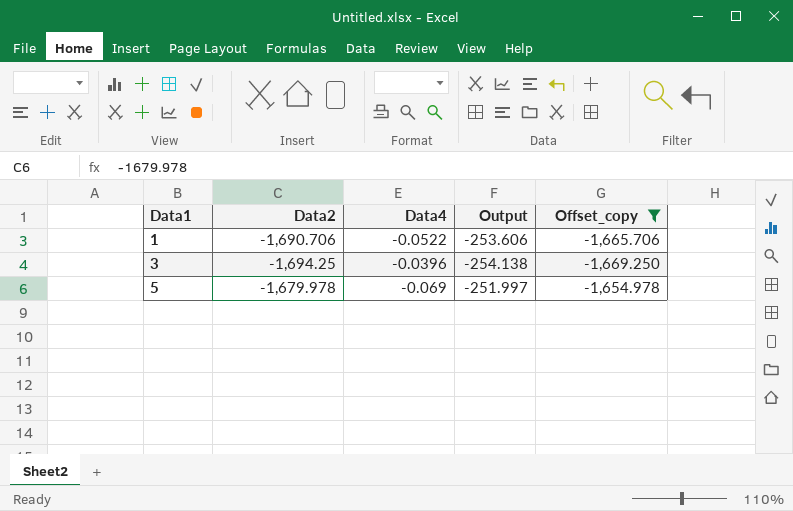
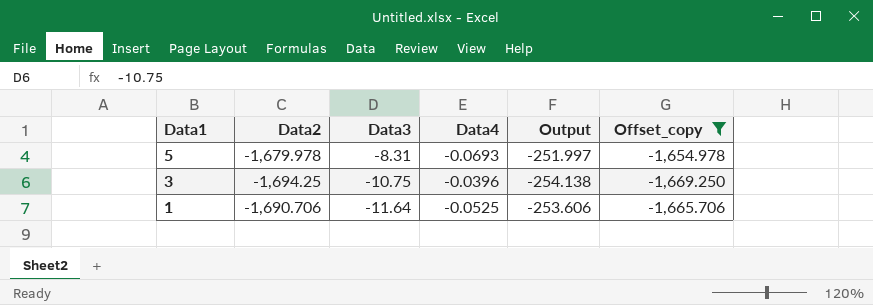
row order: Data1 ascending -> Data1 descending
column Data3 | position: none -> 3
5 | Data4: -0.069 -> -0.0693
1 | Data4: -0.0522 -> -0.0525

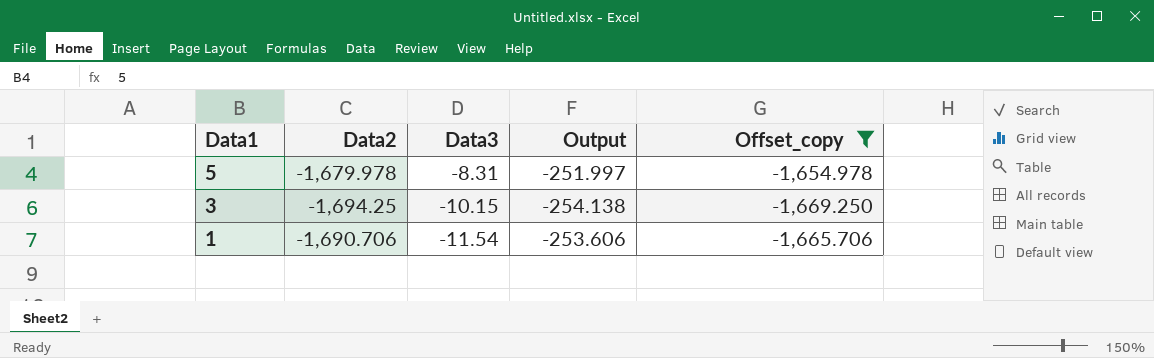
column Data4 | position: 4 -> none
3 | Data3: -10.75 -> -10.15
1 | Data3: -11.64 -> -11.54

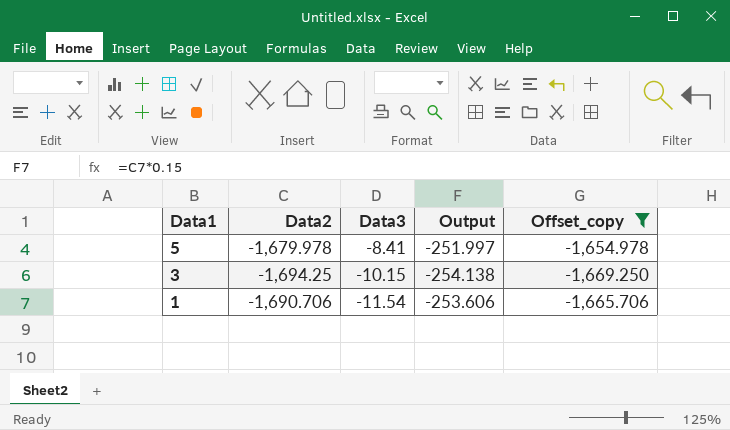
5 | Data3: -8.31 -> -8.41

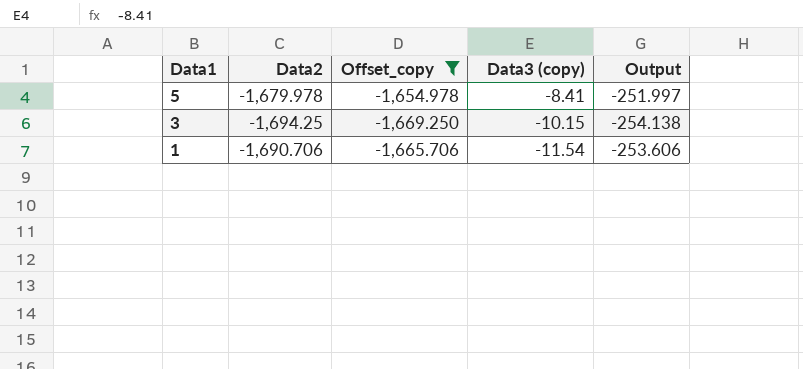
column Offset_copy | position: 5 -> 3
column name: Data3 -> Data3 (copy)

